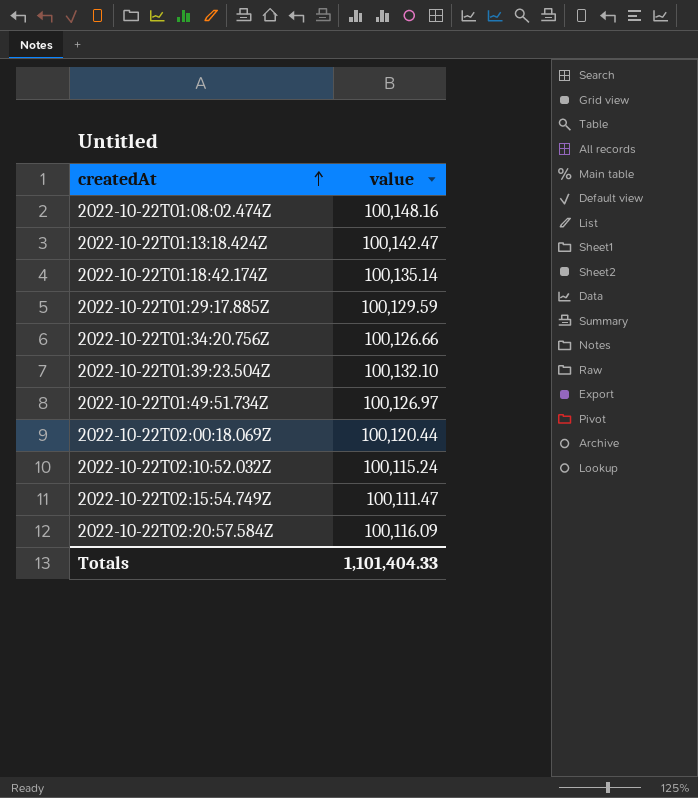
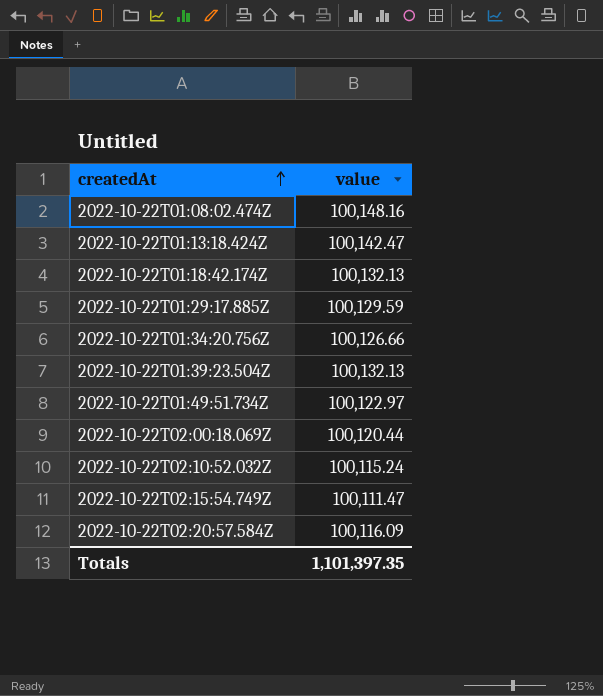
2022-10-22T01:18:42.174Z | value: 100,135.14 -> 100,132.13
2022-10-22T01:39:23.504Z | value: 100,132.10 -> 100,132.13
2022-10-22T01:49:51.734Z | value: 100,126.97 -> 100,122.97
Totals | value: 1,101,404.33 -> 1,101,397.35

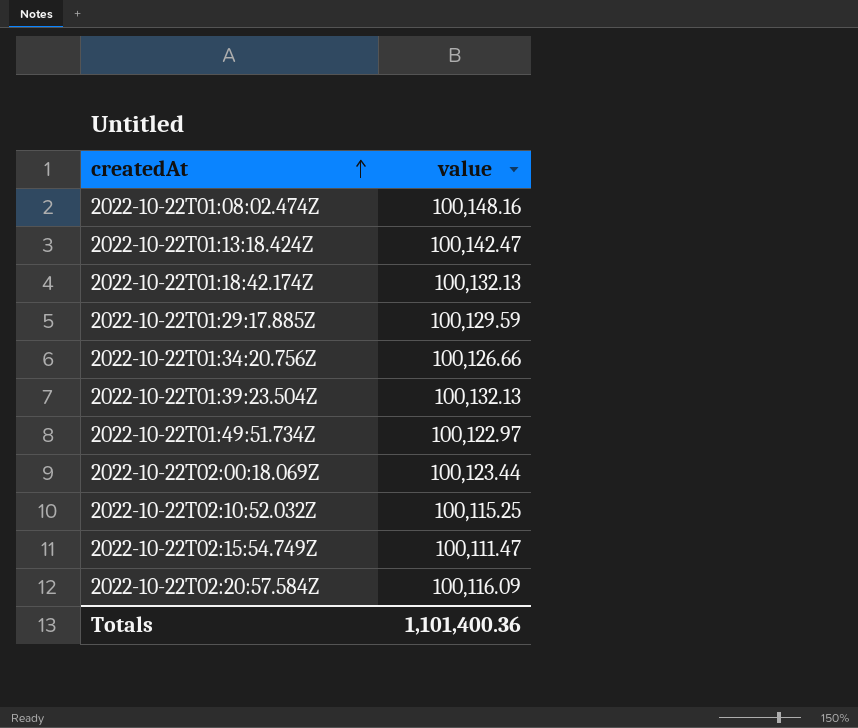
2022-10-22T02:00:18.069Z | value: 100,120.44 -> 100,123.44
2022-10-22T02:10:52.032Z | value: 100,115.24 -> 100,115.25
Totals | value: 1,101,397.35 -> 1,101,400.36

